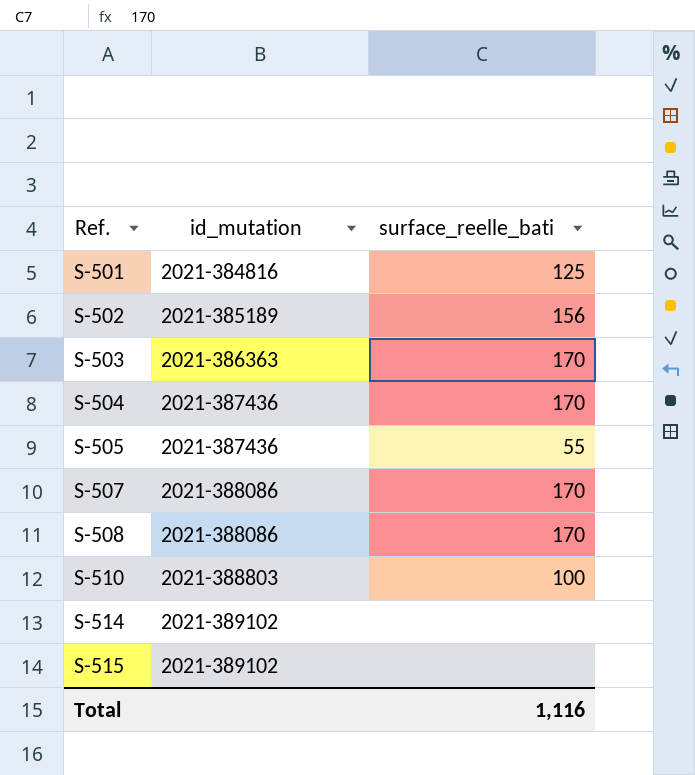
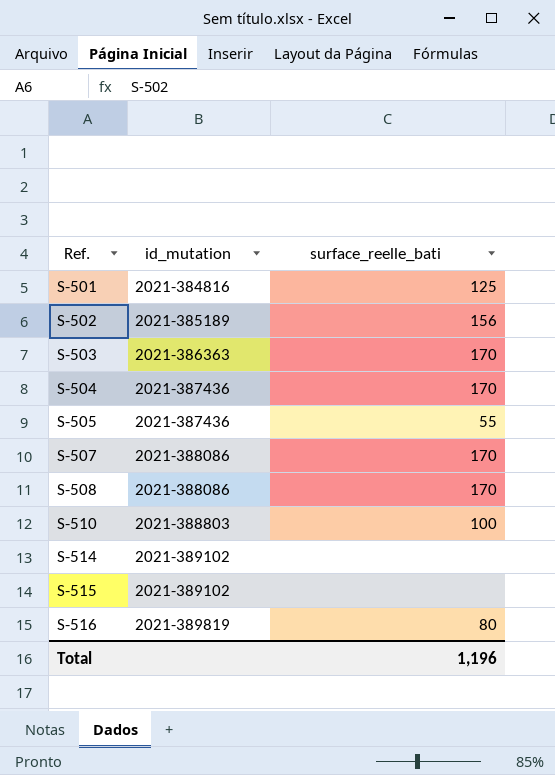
row S-516: none -> 2021-389819 | 80
Total | surface_reelle_bati: 1,116 -> 1,196

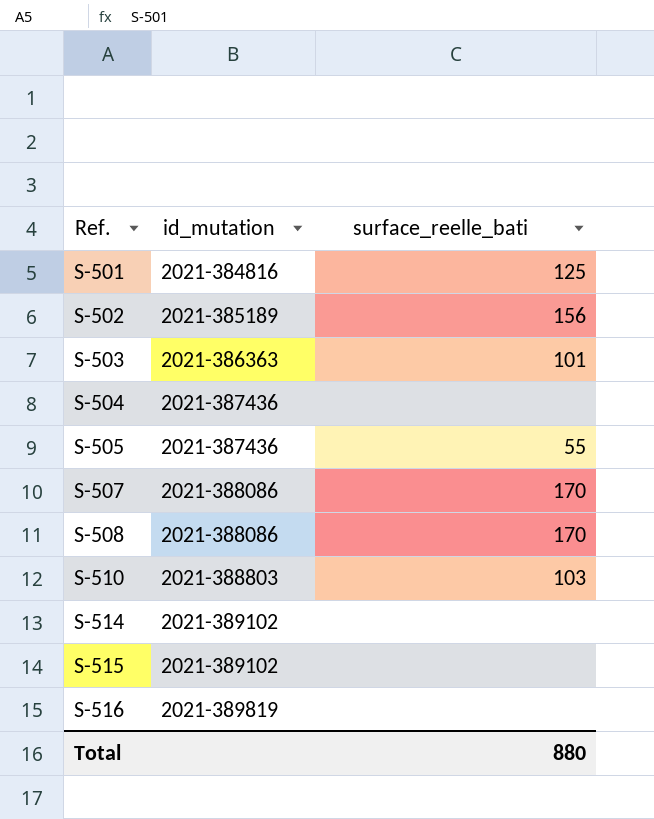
S-503 | surface_reelle_bati: 170 -> 101
S-504 | surface_reelle_bati: 170 -> none
S-510 | surface_reelle_bati: 100 -> 103
S-516 | surface_reelle_bati: 80 -> none
Total | surface_reelle_bati: 1,196 -> 880

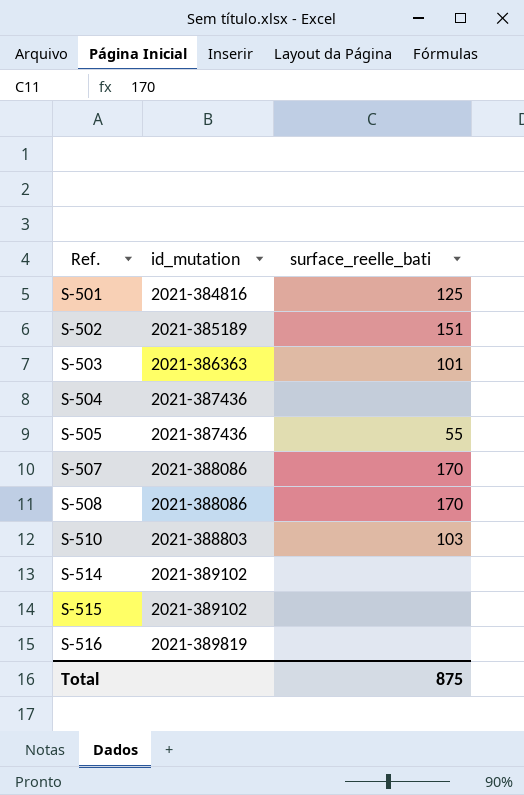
S-502 | surface_reelle_bati: 156 -> 151
Total | surface_reelle_bati: 880 -> 875

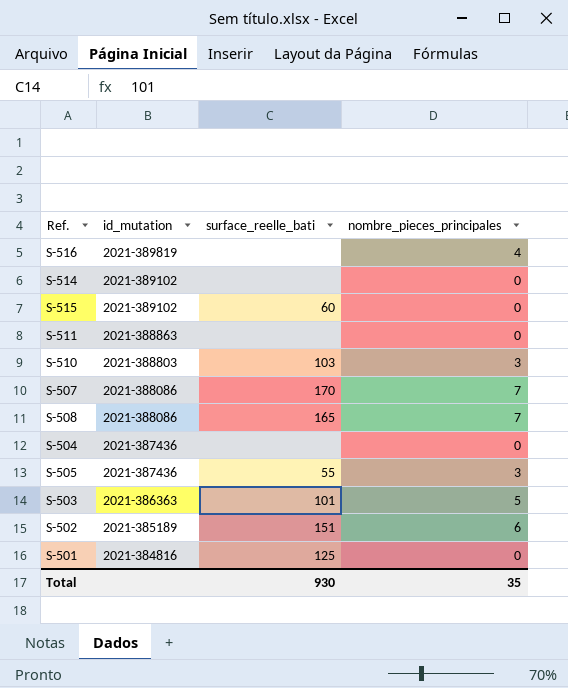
row order: Ref. ascending -> id_mutation descending
column nombre_pieces_principales | position: none -> 4
S-515 | surface_reelle_bati: none -> 60
row S-511: none -> 2021-388863 | none | 0
S-508 | surface_reelle_bati: 170 -> 165
Total | surface_reelle_bati: 875 -> 930

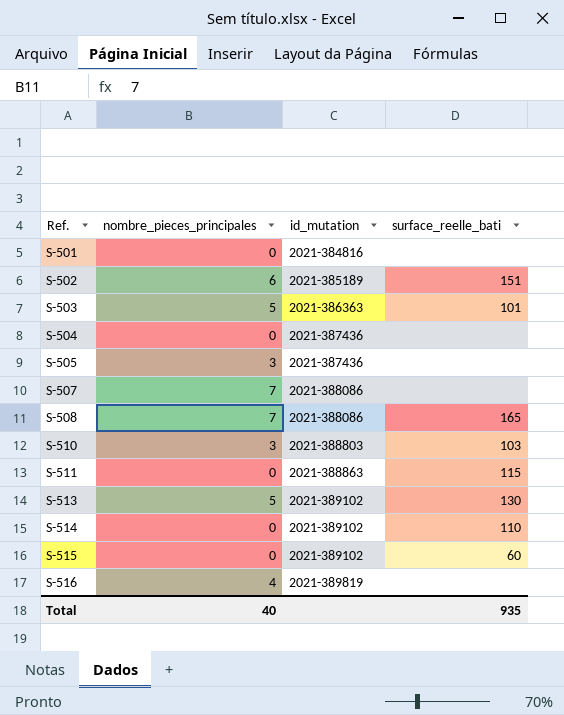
row order: id_mutation descending -> Ref. ascending
column nombre_pieces_principales | position: 4 -> 2
S-501 | surface_reelle_bati: 125 -> none
S-505 | surface_reelle_bati: 55 -> none
S-507 | surface_reelle_bati: 170 -> none
S-511 | surface_reelle_bati: none -> 115
row S-513: none -> 5 | 2021-389102 | 130
S-514 | surface_reelle_bati: none -> 110
Total | nombre_pieces_principales: 35 -> 40
Total | surface_reelle_bati: 930 -> 935

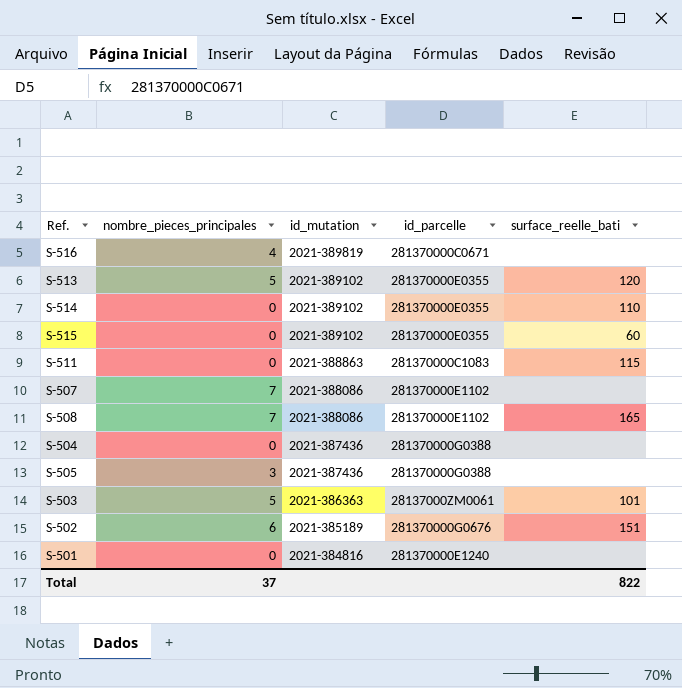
row order: Ref. ascending -> id_mutation descending
column id_parcelle | position: none -> 4
row S-510: 3 | 2021-388803 | 103 -> none
S-513 | surface_reelle_bati: 130 -> 120
Total | nombre_pieces_principales: 40 -> 37
Total | surface_reelle_bati: 935 -> 822

